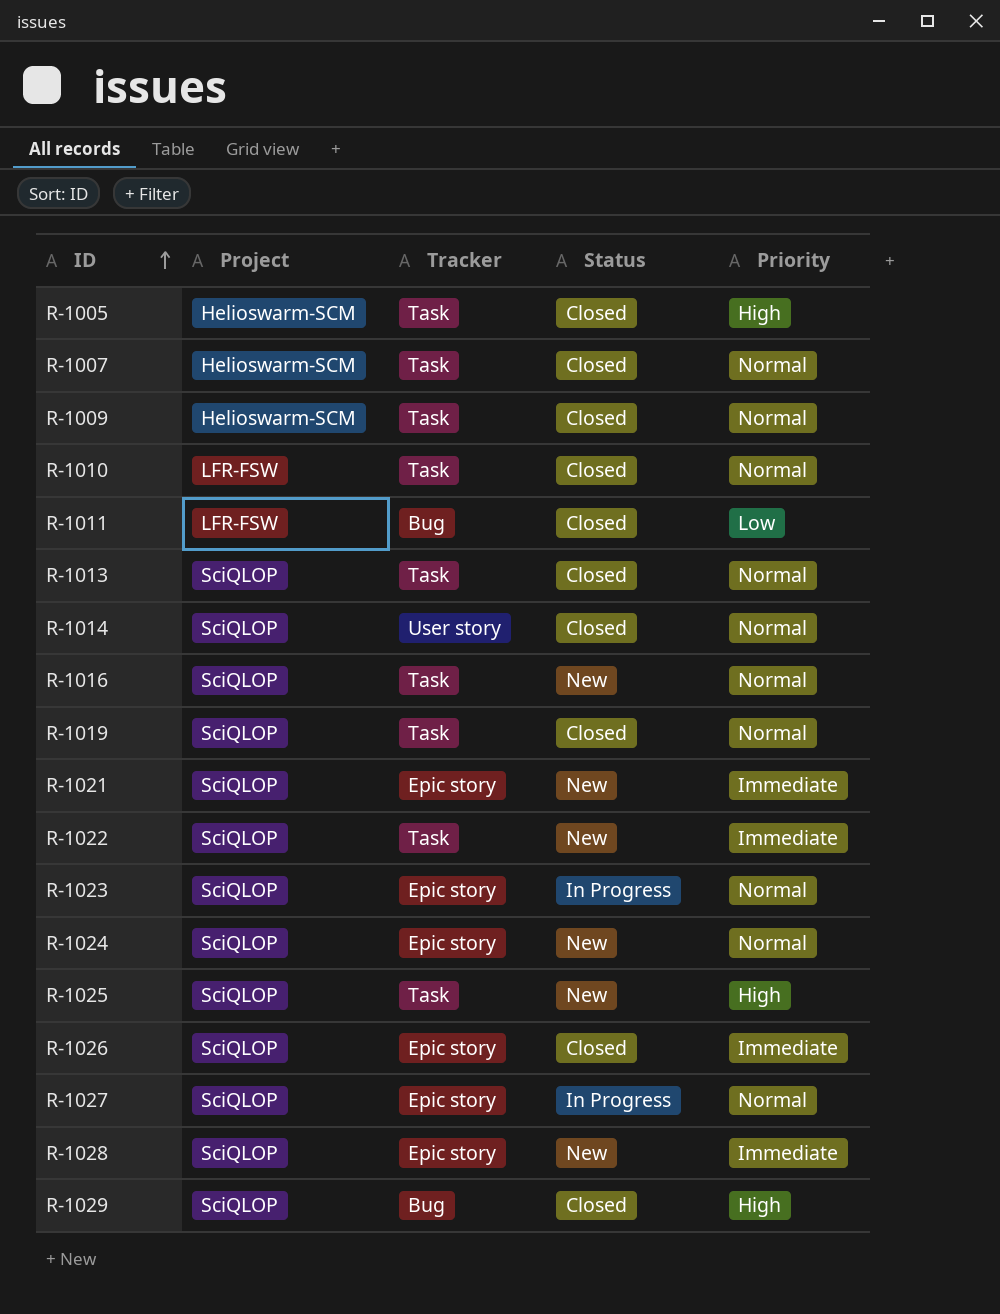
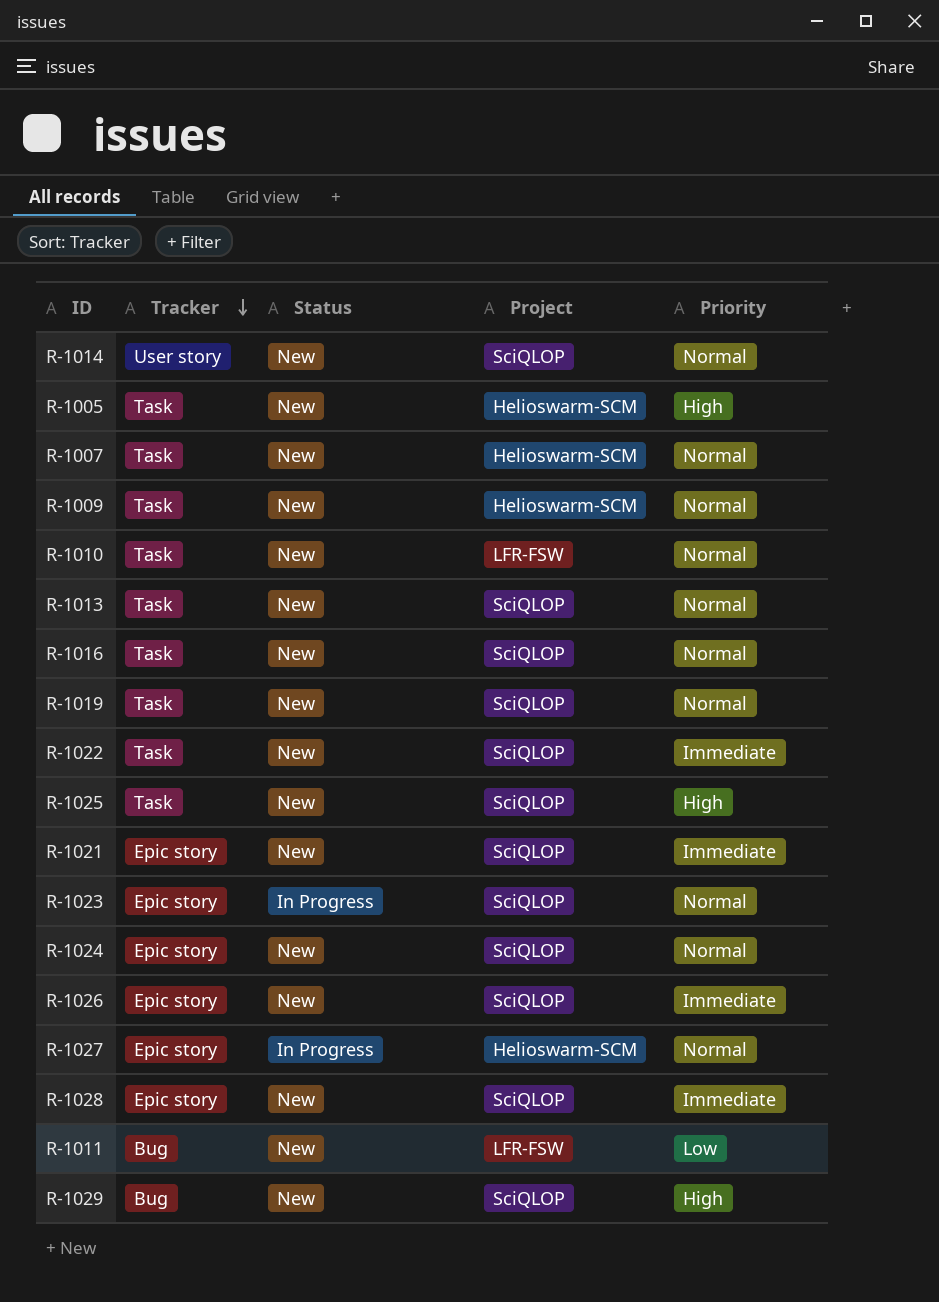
row order: ID ascending -> Tracker descending
column Project | position: 2 -> 4
R-1014 | Status: Closed -> New
R-1005 | Status: Closed -> New
R-1007 | Status: Closed -> New
R-1009 | Status: Closed -> New
R-1010 | Status: Closed -> New
R-1013 | Status: Closed -> New
R-1019 | Status: Closed -> New
R-1026 | Status: Closed -> New
R-1027 | Project: SciQLOP -> Helioswarm-SCM
R-1011 | Status: Closed -> New
R-1029 | Status: Closed -> New

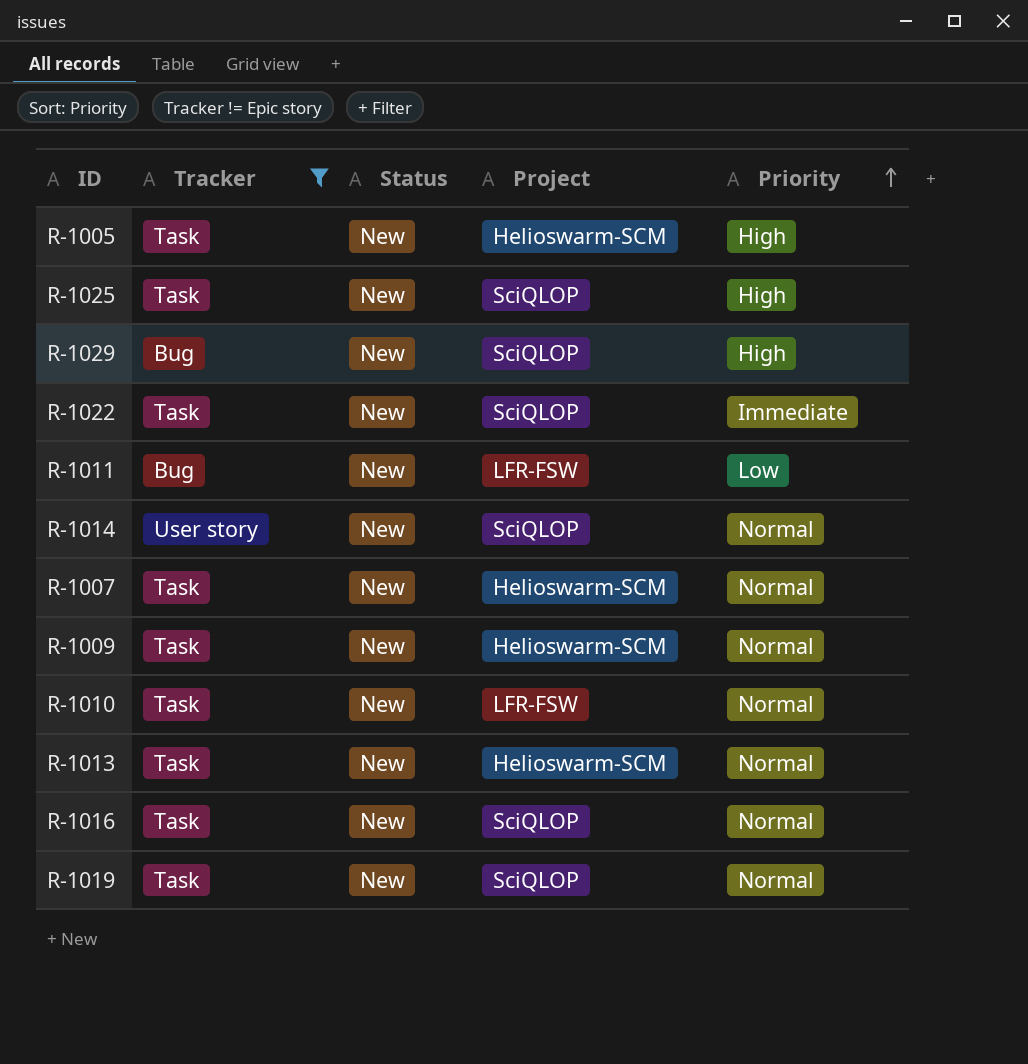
filter: none -> Tracker != Epic story
row order: Tracker descending -> Priority ascending
R-1013 | Project: SciQLOP -> Helioswarm-SCM

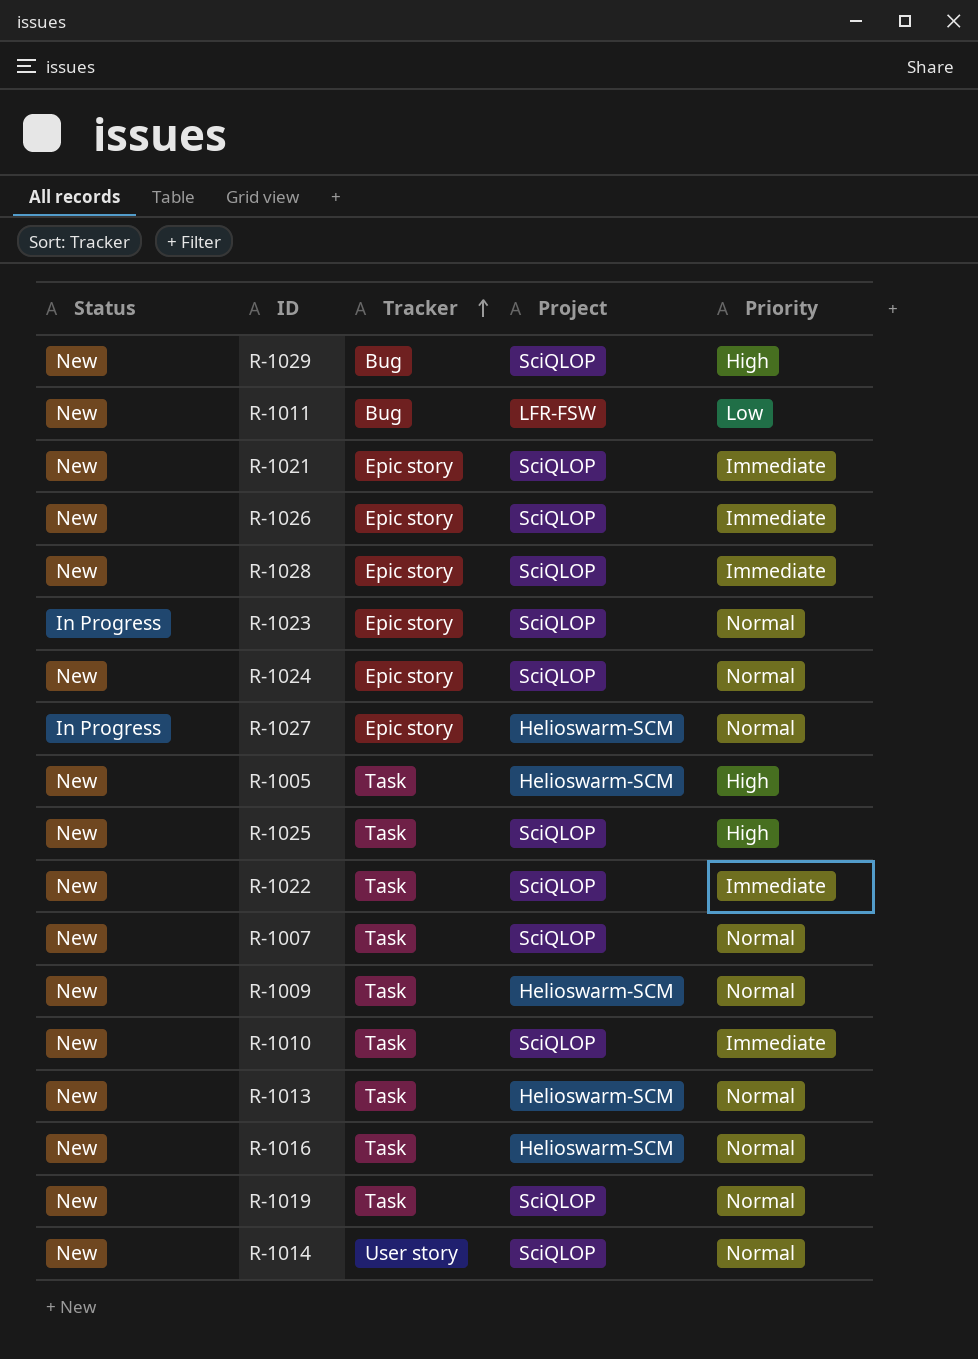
filter: Tracker != Epic story -> none
row order: Priority ascending -> Tracker ascending
column Status | position: 3 -> 1
R-1007 | Project: Helioswarm-SCM -> SciQLOP
R-1010 | Project: LFR-FSW -> SciQLOP
R-1010 | Priority: Normal -> Immediate
R-1016 | Project: SciQLOP -> Helioswarm-SCM

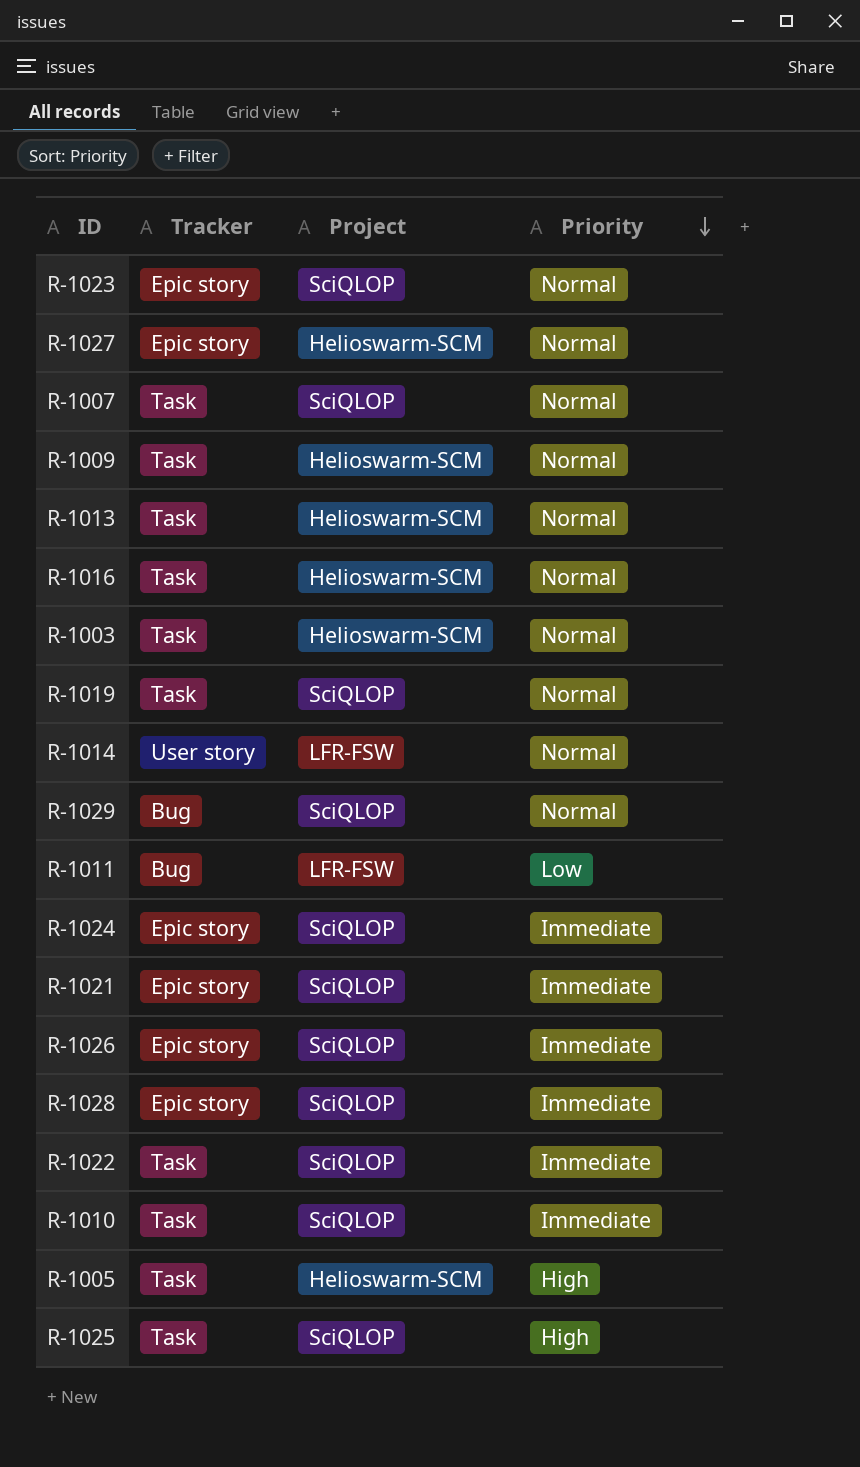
row order: Tracker ascending -> Priority descending
column Status | position: 1 -> none
row R-1003: none -> Task | Helioswarm-SCM | Normal
R-1014 | Project: SciQLOP -> LFR-FSW
R-1029 | Priority: High -> Normal
R-1024 | Priority: Normal -> Immediate

